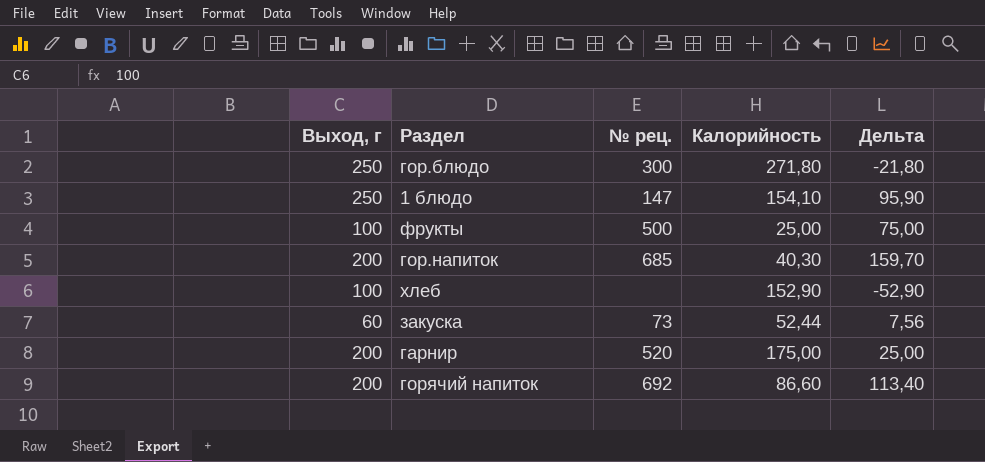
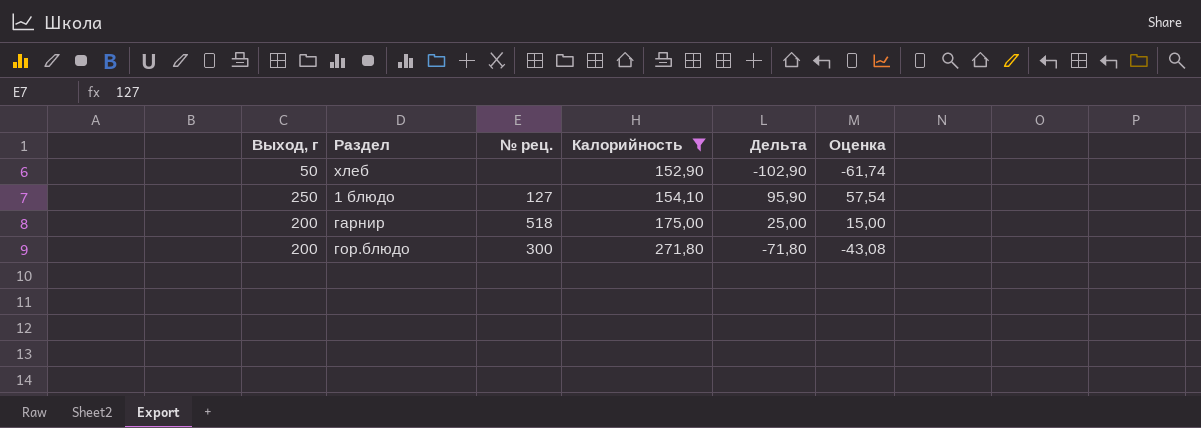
filter: none -> Калорийность >= 152,90
row order: none -> Калорийность ascending
column Оценка | formula: none -> [Дельта] * 0,6
хлеб | Выход, г: 100 -> 50
хлеб | Дельта: -52,90 -> -102,90
1 блюдо | № рец.: 147 -> 127
гарнир | № рец.: 520 -> 518
гор.блюдо | Выход, г: 250 -> 200
гор.блюдо | Дельта: -21,80 -> -71,80

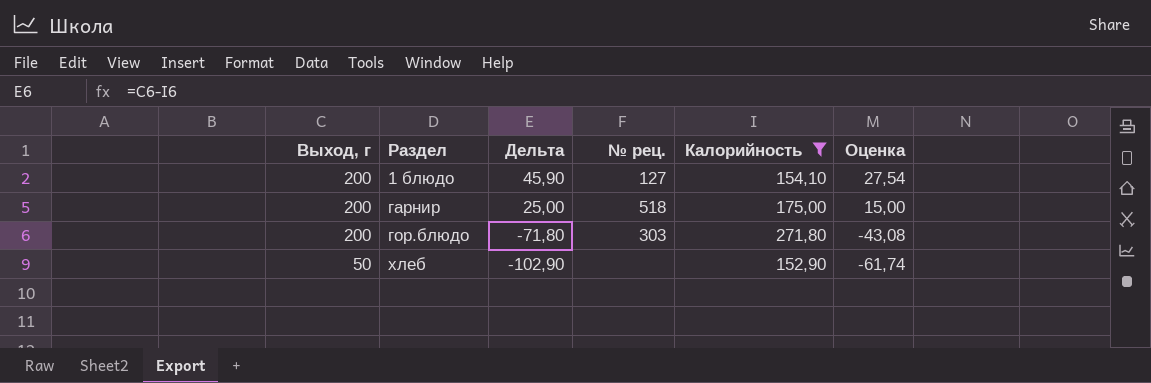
row order: Калорийность ascending -> Выход, г descending
column Дельта | position: 5 -> 3
1 блюдо | Выход, г: 250 -> 200
1 блюдо | Дельта: 95,90 -> 45,90
1 блюдо | Оценка: 57,54 -> 27,54
гор.блюдо | № рец.: 300 -> 303

